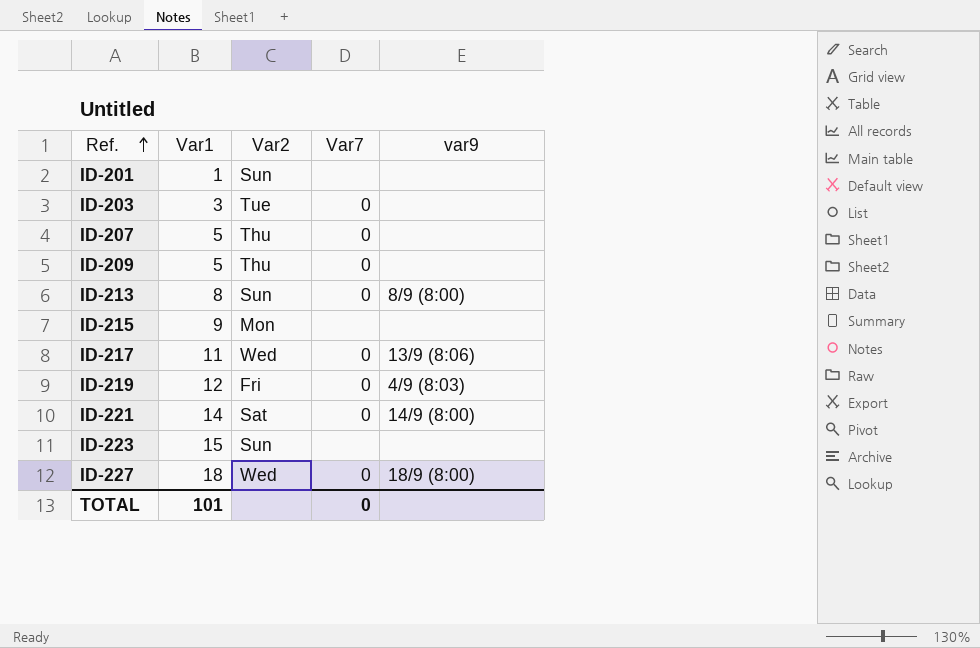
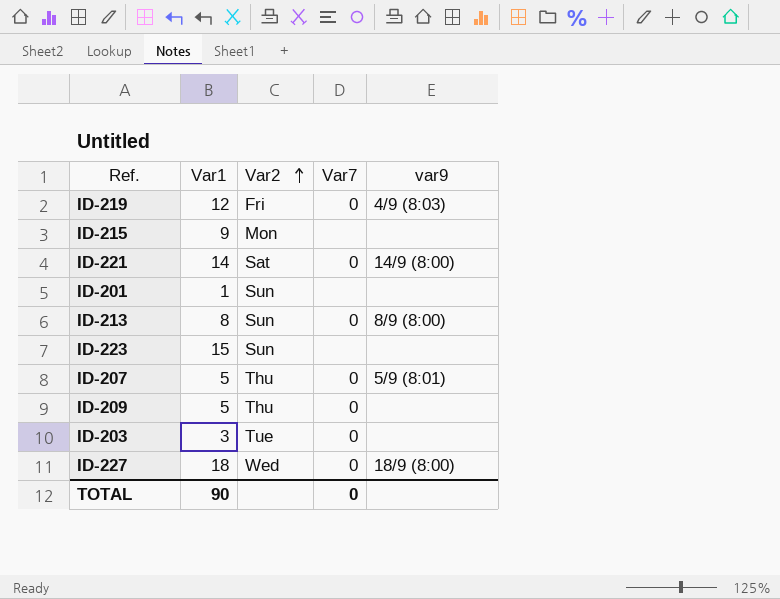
row order: Ref. ascending -> Var2 ascending
row ID-217: 11 | Wed | 0 | 13/9 (8:06) -> none
ID-207 | var9: none -> 5/9 (8:01)
TOTAL | Var1: 101 -> 90

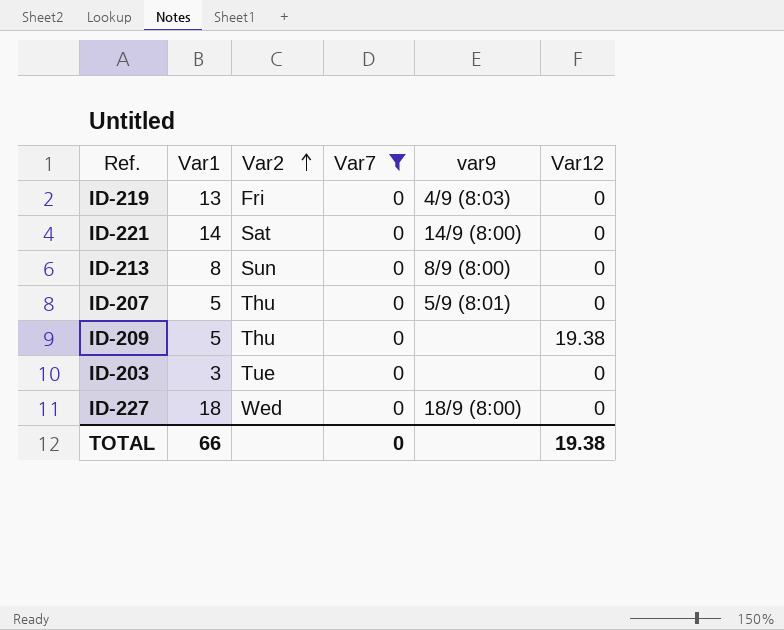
filter: none -> Var7 = 0
column Var12 | position: none -> 6
ID-219 | Var1: 12 -> 13
TOTAL | Var1: 90 -> 66

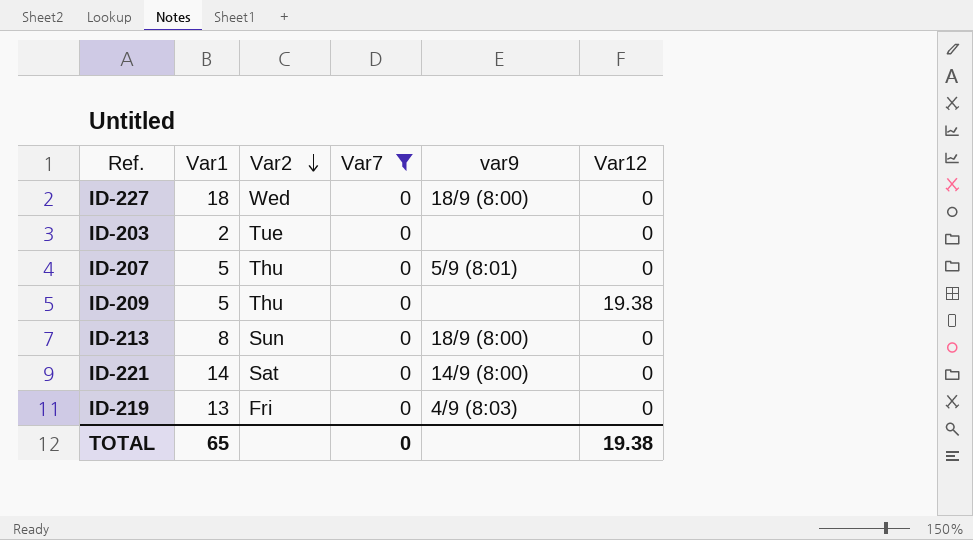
row order: Var2 ascending -> Var2 descending
ID-203 | Var1: 3 -> 2
ID-213 | var9: 8/9 (8:00) -> 18/9 (8:00)
TOTAL | Var1: 66 -> 65

